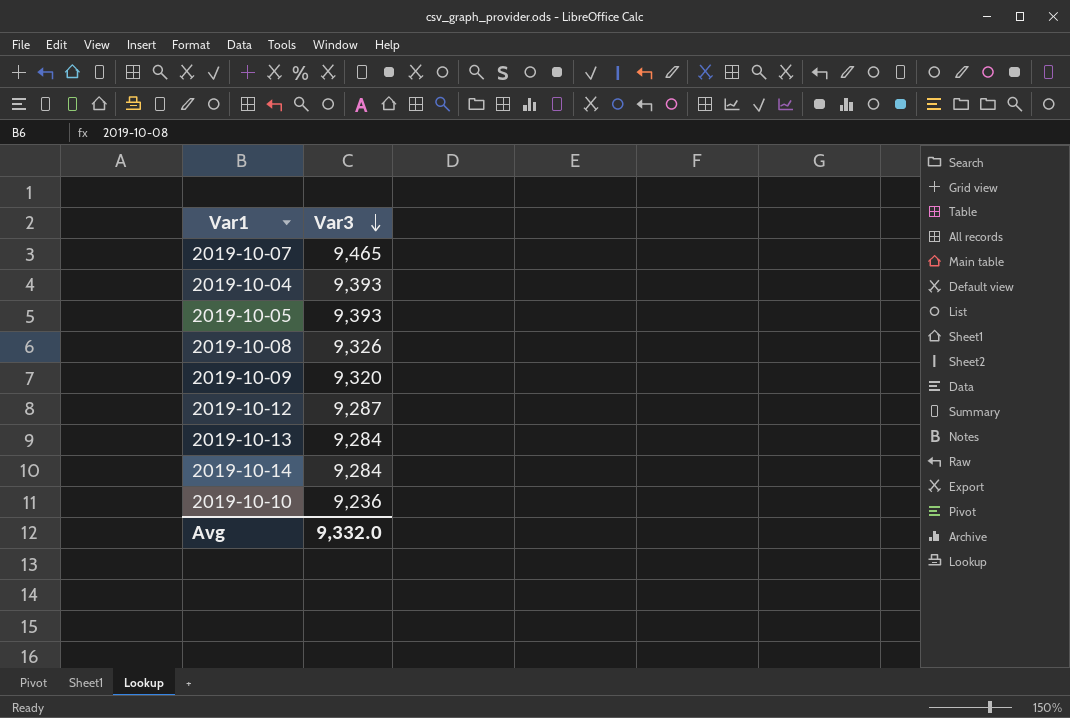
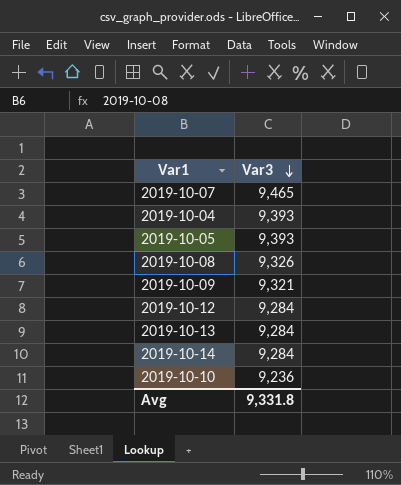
2019-10-09 | Var3: 9,320 -> 9,321
2019-10-12 | Var3: 9,287 -> 9,284
Avg | Var3: 9,332.0 -> 9,331.8

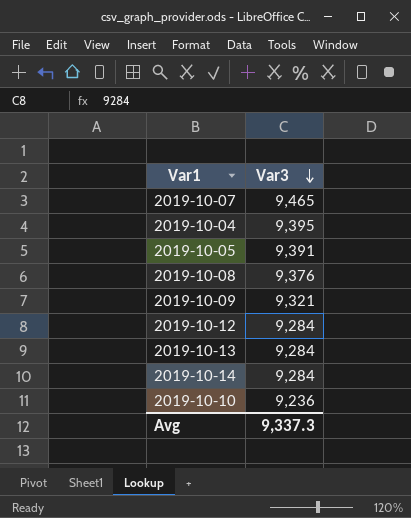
2019-10-04 | Var3: 9,393 -> 9,395
2019-10-05 | Var3: 9,393 -> 9,391
2019-10-08 | Var3: 9,326 -> 9,376
Avg | Var3: 9,331.8 -> 9,337.3

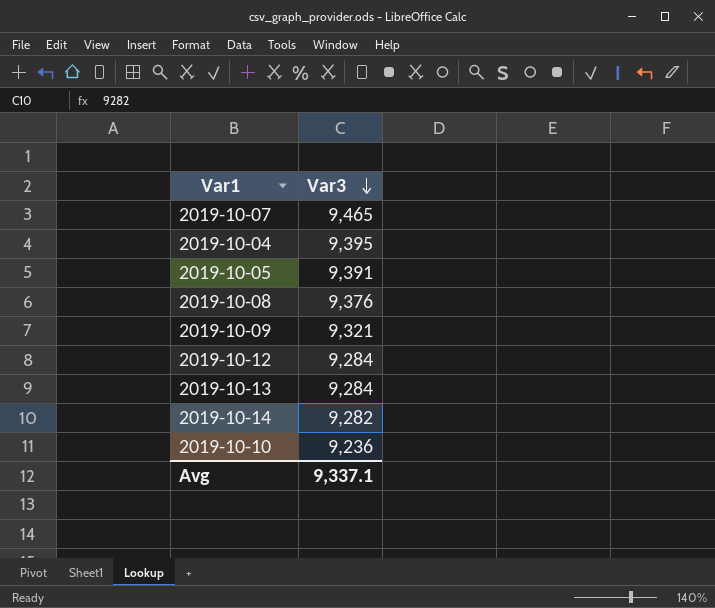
2019-10-14 | Var3: 9,284 -> 9,282
Avg | Var3: 9,337.3 -> 9,337.1

